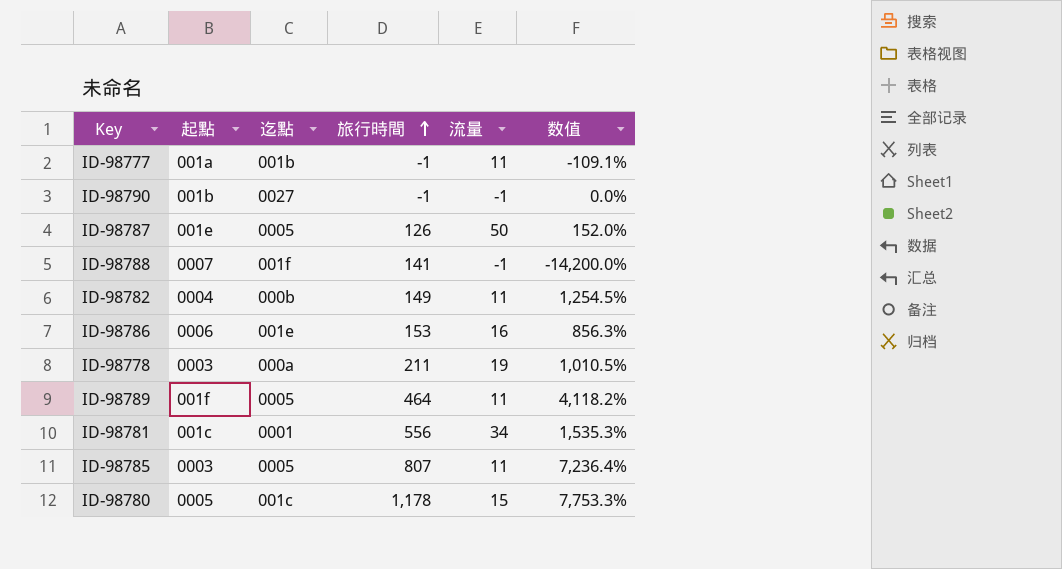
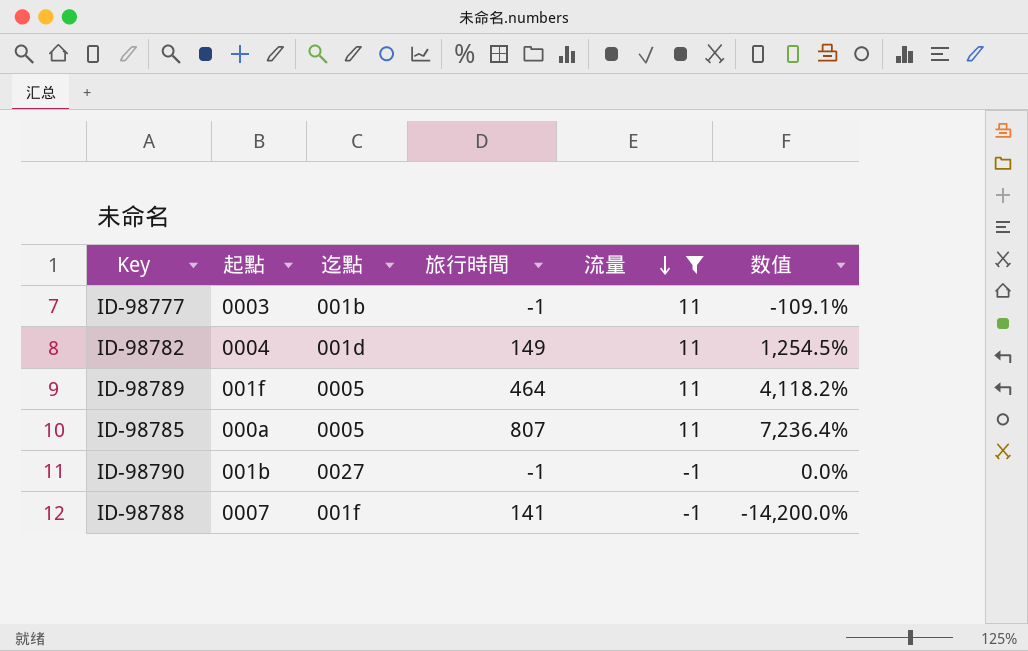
filter: none -> 流量 <= 11
row order: 旅行時間 ascending -> 流量 descending
ID-98777 | 起點: 001a -> 0003
ID-98782 | 迄點: 000b -> 001d
ID-98785 | 起點: 0003 -> 000a

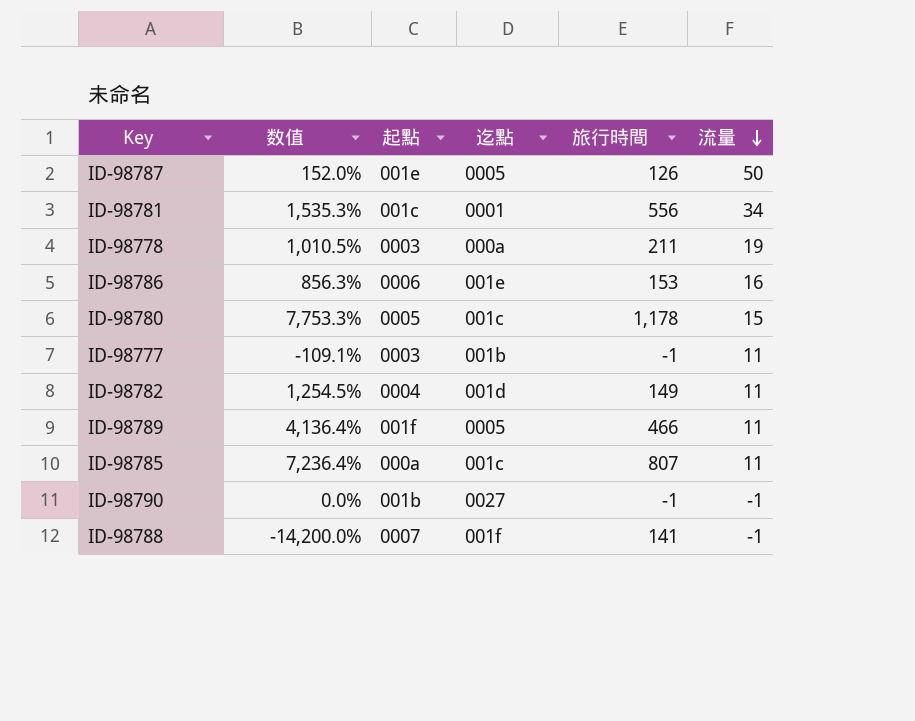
filter: 流量 <= 11 -> none
column 数值 | position: 6 -> 2
ID-98789 | 数值: 4,118.2% -> 4,136.4%
ID-98789 | 旅行時間: 464 -> 466
ID-98785 | 迄點: 0005 -> 001c

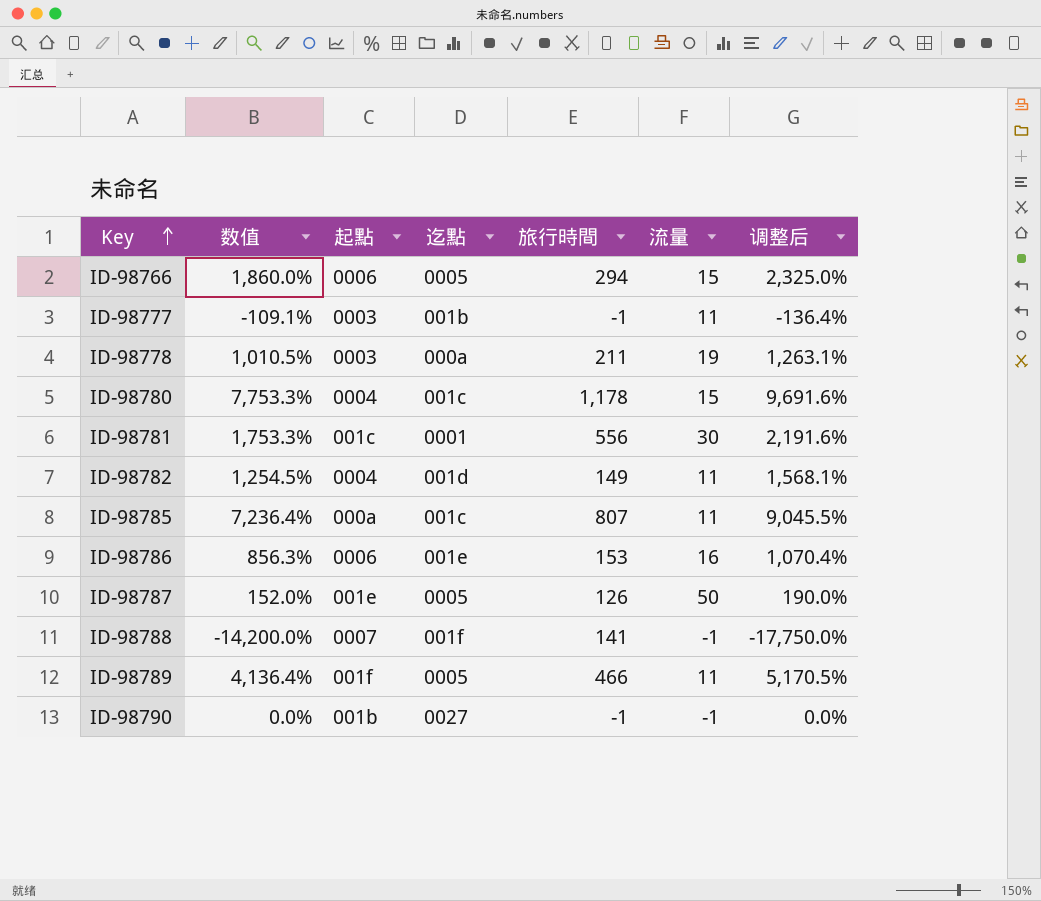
row order: 流量 descending -> Key ascending
column 调整后 | formula: none -> [数值] * 1.25
row ID-98766: none -> 1,860.0% | 0006 | 0005 | 294 | 15 | 2,325.0%
ID-98780 | 起點: 0005 -> 0004
ID-98781 | 数值: 1,535.3% -> 1,753.3%
ID-98781 | 流量: 34 -> 30

